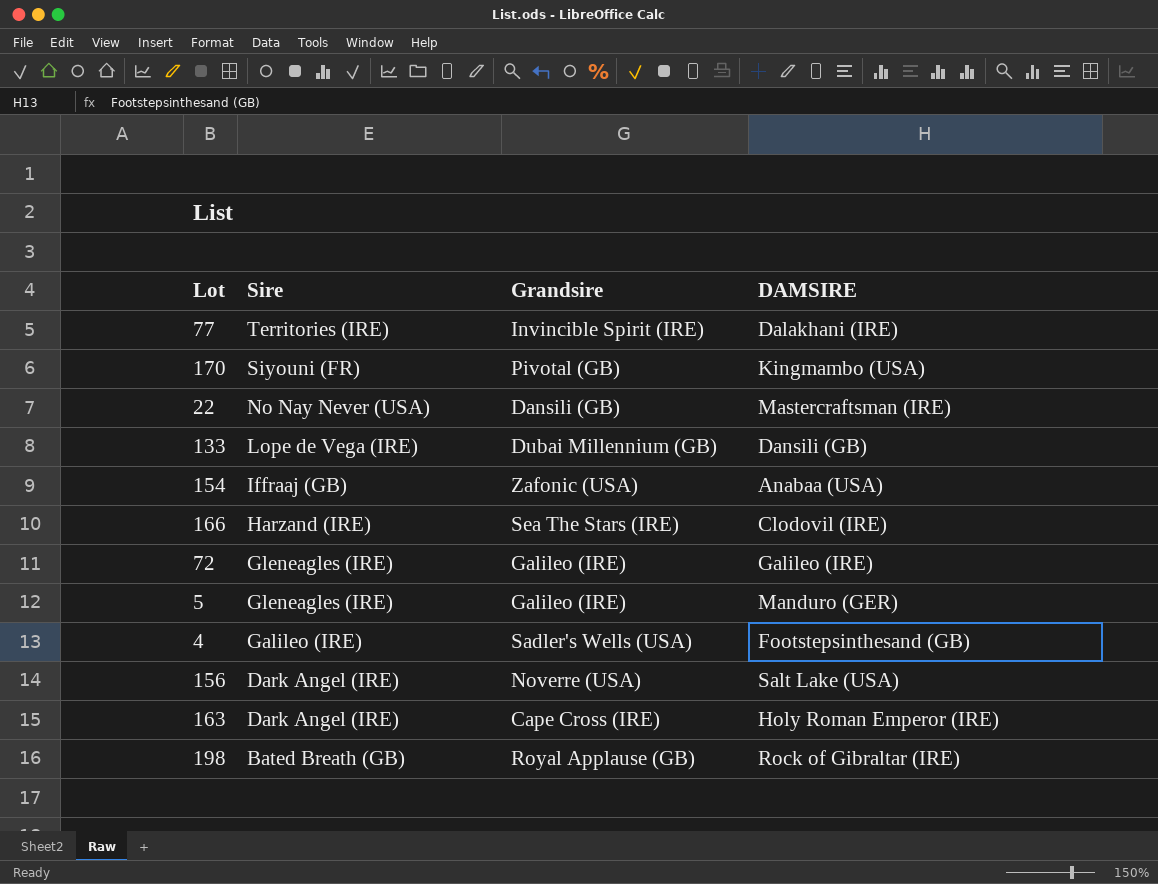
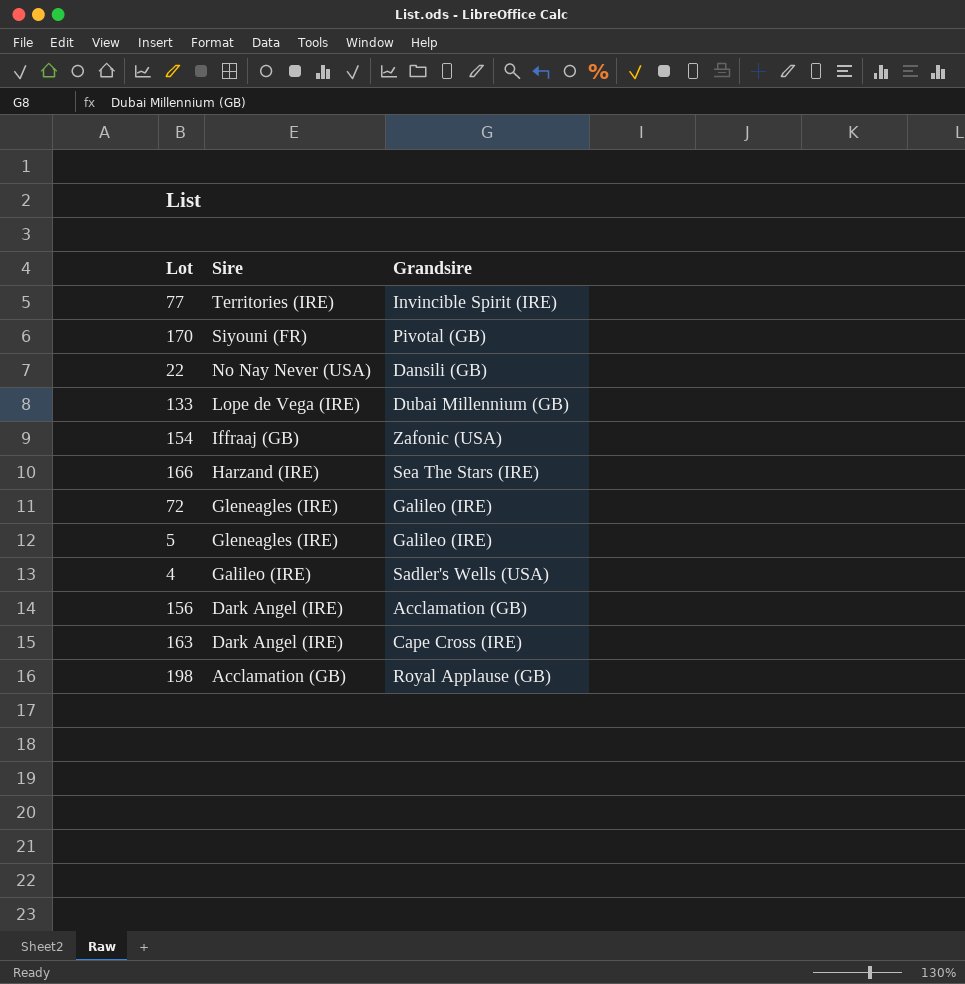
column DAMSIRE | position: 4 -> none
156 | Grandsire: Noverre (USA) -> Acclamation (GB)
198 | Sire: Bated Breath (GB) -> Acclamation (GB)

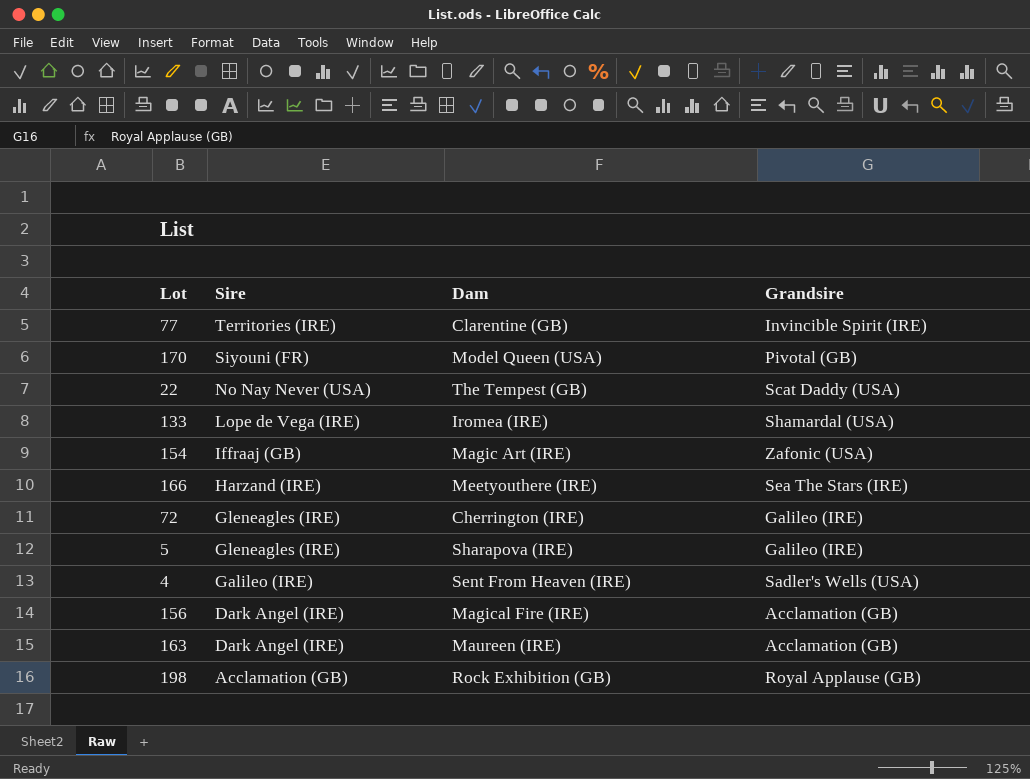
column Dam | position: none -> 3
22 | Grandsire: Dansili (GB) -> Scat Daddy (USA)
133 | Grandsire: Dubai Millennium (GB) -> Shamardal (USA)
163 | Grandsire: Cape Cross (IRE) -> Acclamation (GB)

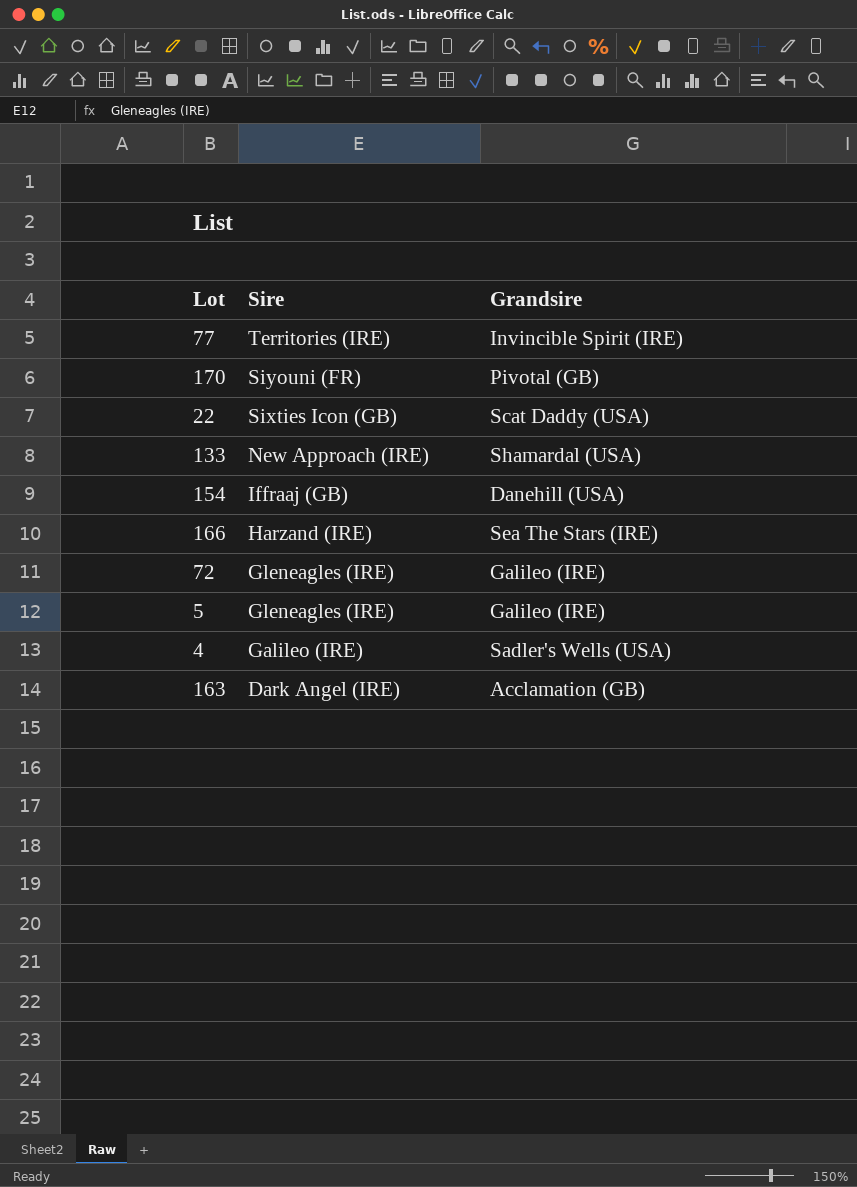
column Dam | position: 3 -> none
row 156: Dark Angel (IRE) | Magical Fire (IRE) | Acclamation (GB) -> none
row 198: Acclamation (GB) | Rock Exhibition (GB) | Royal Applause (GB) -> none
22 | Sire: No Nay Never (USA) -> Sixties Icon (GB)
133 | Sire: Lope de Vega (IRE) -> New Approach (IRE)
154 | Grandsire: Zafonic (USA) -> Danehill (USA)

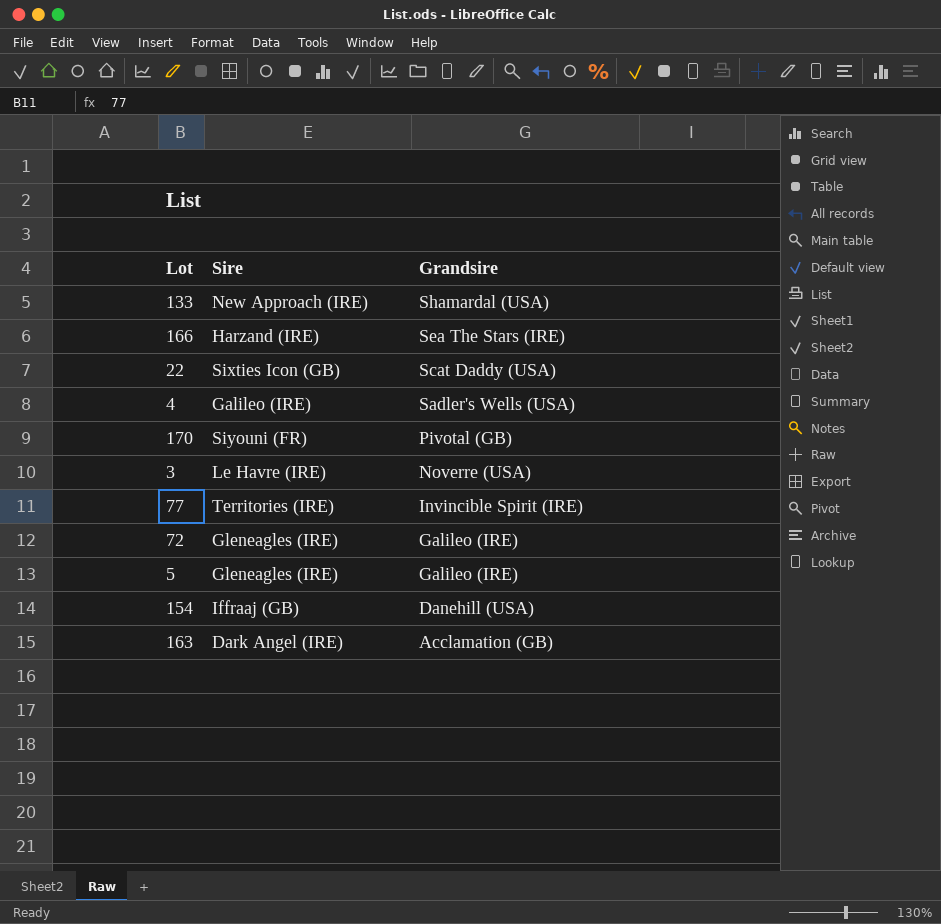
row order: Sire descending -> Grandsire descending
row 3: none -> Le Havre (IRE) | Noverre (USA)

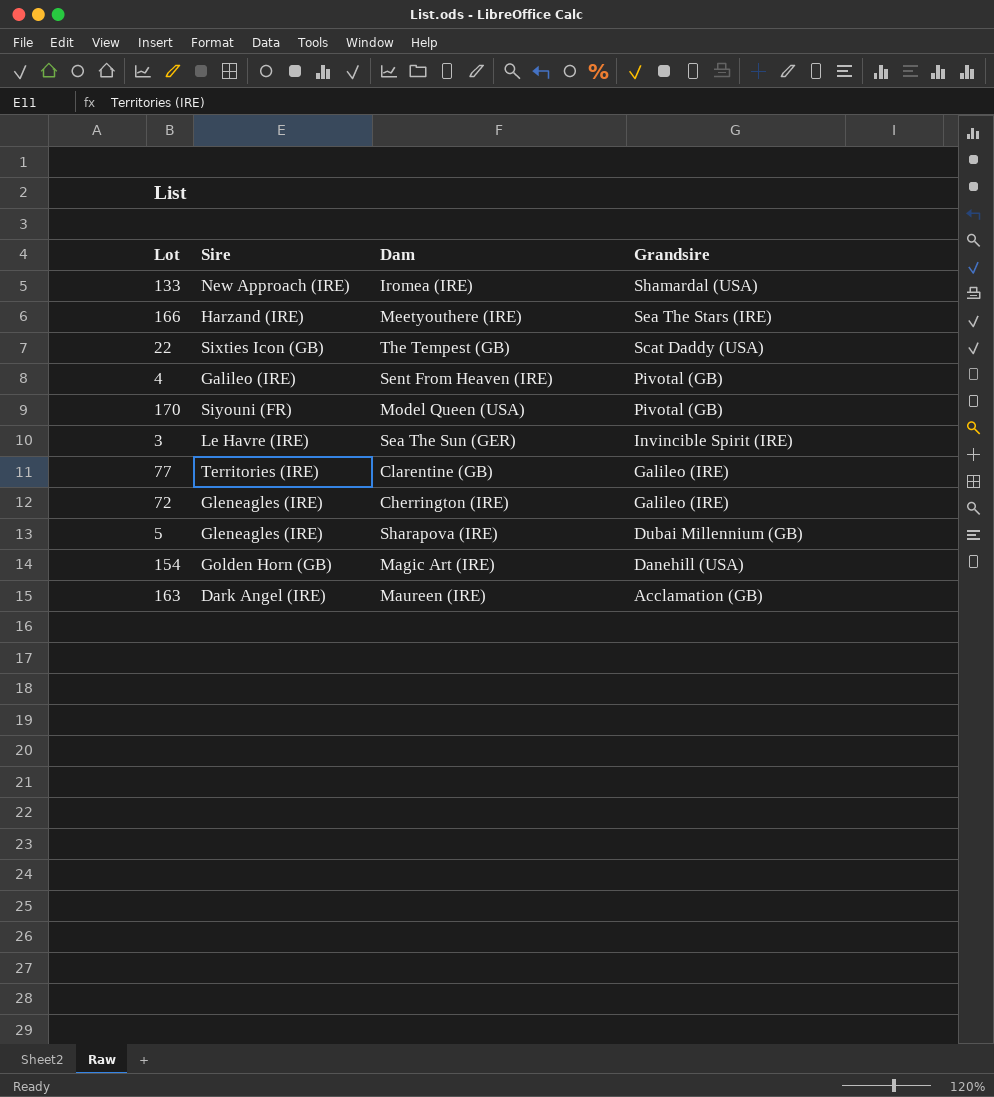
column Dam | position: none -> 3
4 | Grandsire: Sadler's Wells (USA) -> Pivotal (GB)
3 | Grandsire: Noverre (USA) -> Invincible Spirit (IRE)
77 | Grandsire: Invincible Spirit (IRE) -> Galileo (IRE)
5 | Grandsire: Galileo (IRE) -> Dubai Millennium (GB)
154 | Sire: Iffraaj (GB) -> Golden Horn (GB)

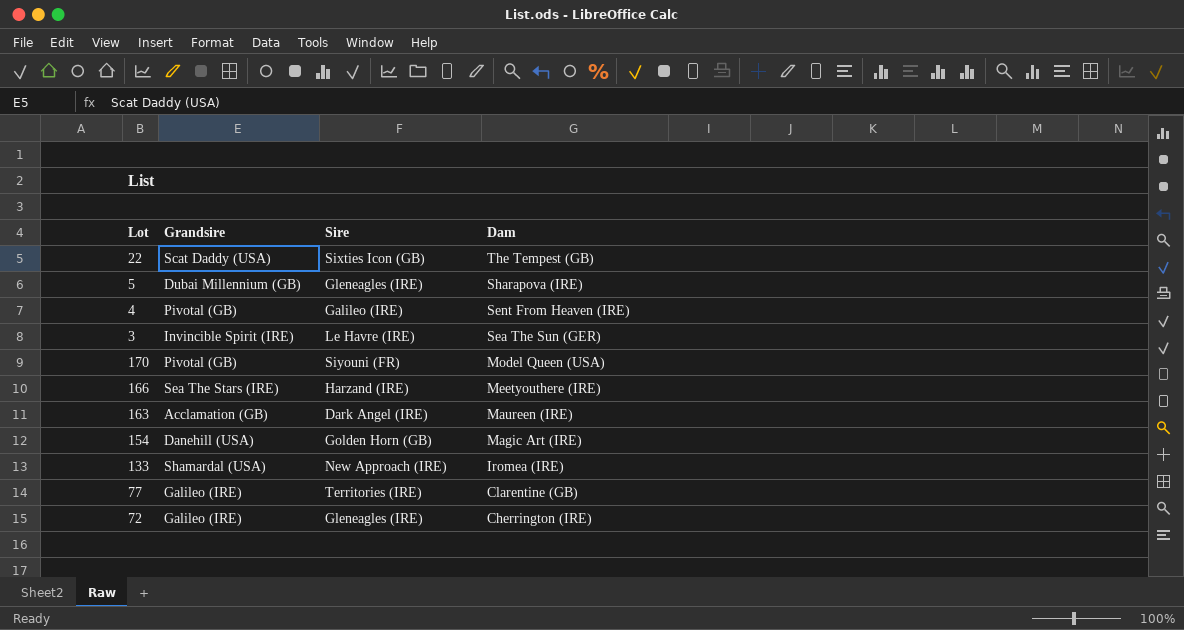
row order: Grandsire descending -> Dam descending
column Grandsire | position: 4 -> 2

